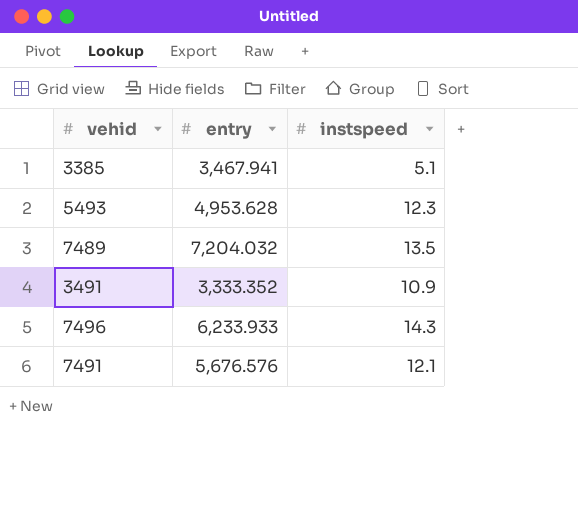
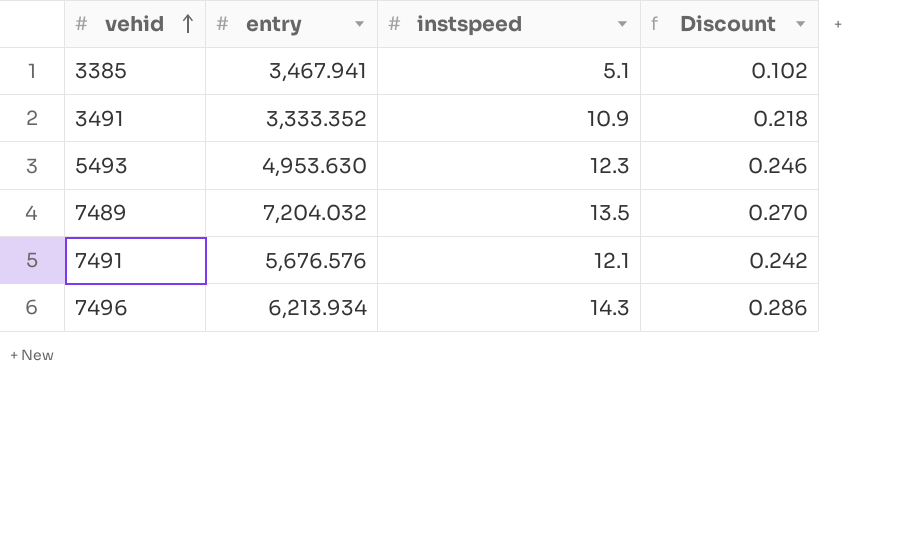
row order: none -> vehid ascending
column Discount | formula: none -> [instspeed] * 0.02
5493 | entry: 4,953.628 -> 4,953.630
7496 | entry: 6,233.933 -> 6,213.934

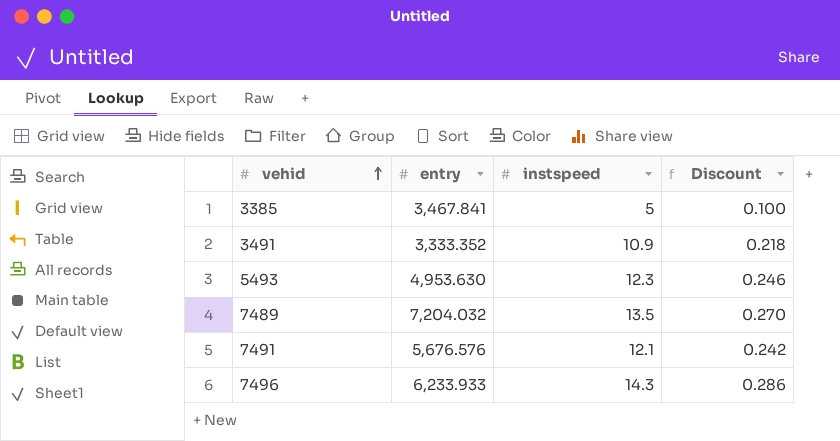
3385 | entry: 3,467.941 -> 3,467.841
3385 | instspeed: 5.1 -> 5
3385 | Discount: 0.102 -> 0.100
7496 | entry: 6,213.934 -> 6,233.933

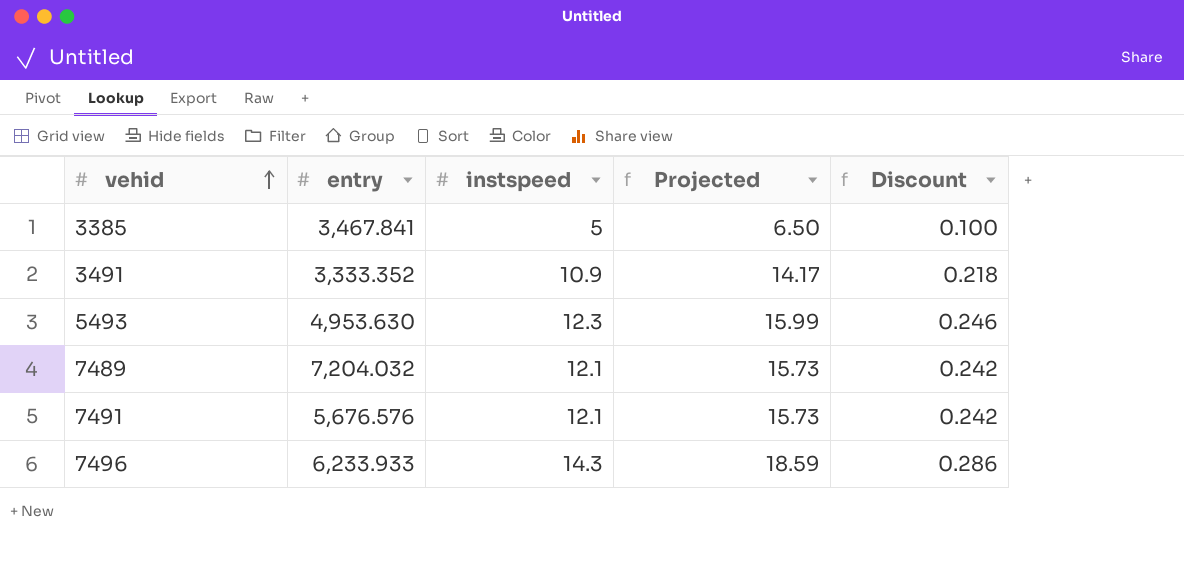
column Projected | formula: none -> [instspeed] * 1.3
7489 | instspeed: 13.5 -> 12.1
7489 | Discount: 0.270 -> 0.242

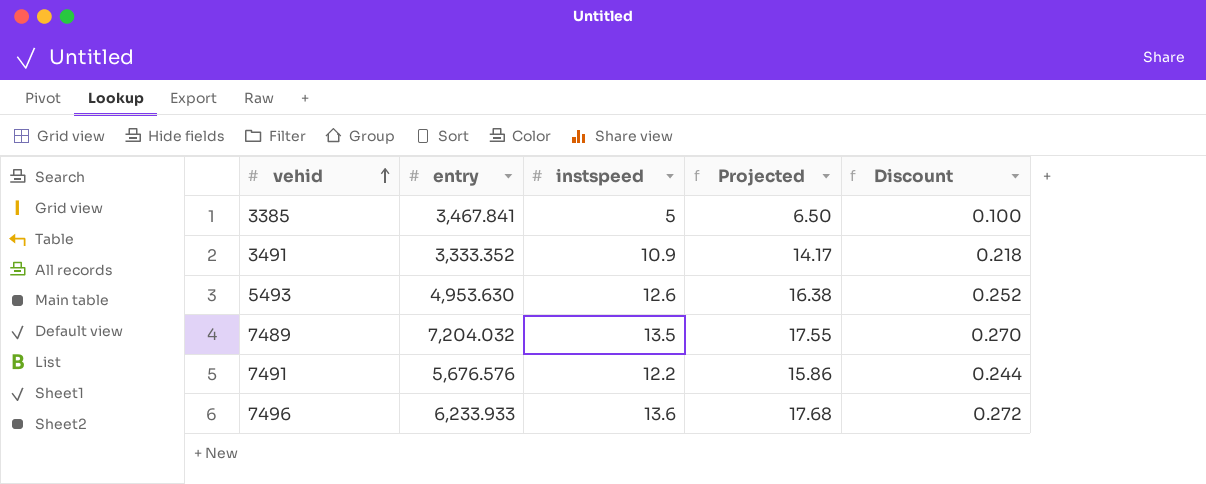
5493 | instspeed: 12.3 -> 12.6
5493 | Projected: 15.99 -> 16.38
5493 | Discount: 0.246 -> 0.252
7489 | instspeed: 12.1 -> 13.5
7489 | Projected: 15.73 -> 17.55
7489 | Discount: 0.242 -> 0.270
7491 | instspeed: 12.1 -> 12.2
7491 | Projected: 15.73 -> 15.86
7491 | Discount: 0.242 -> 0.244
7496 | instspeed: 14.3 -> 13.6
7496 | Projected: 18.59 -> 17.68
7496 | Discount: 0.286 -> 0.272

